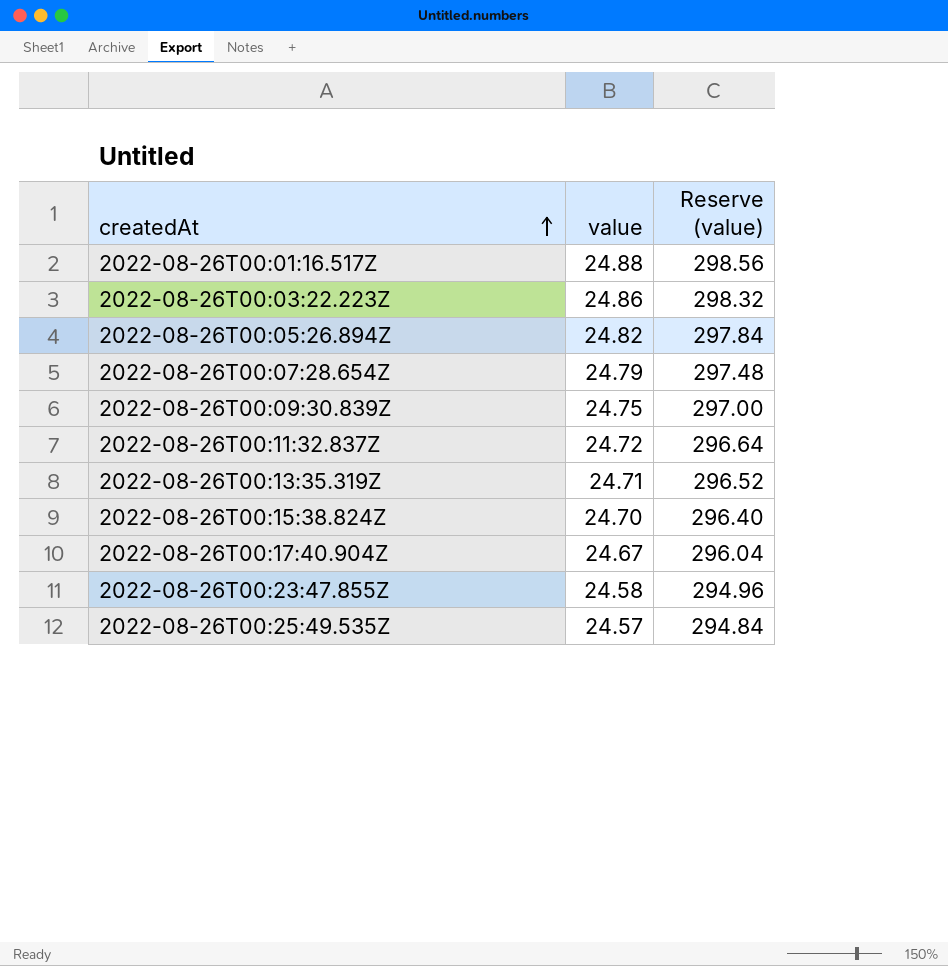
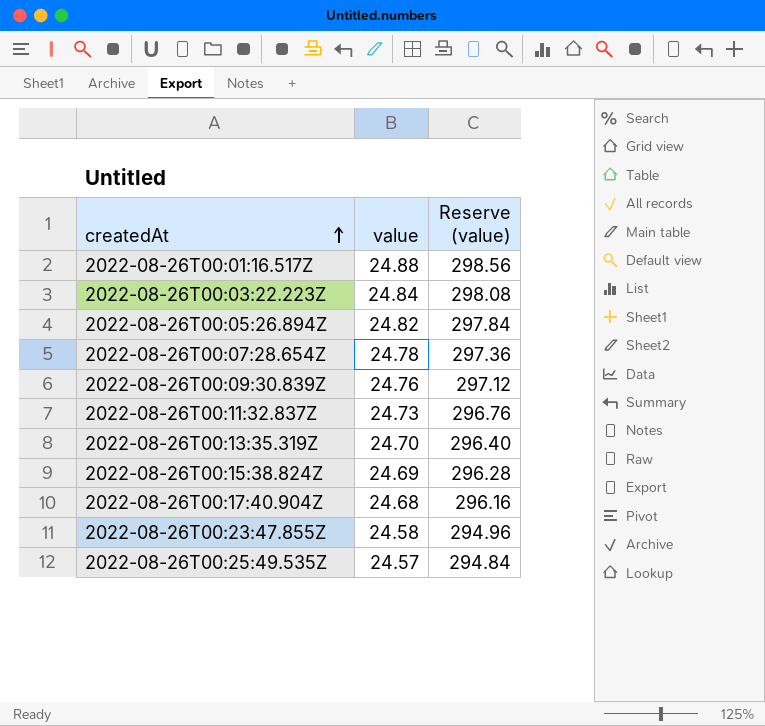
2022-08-26T00:03:22.223Z | value: 24.86 -> 24.84
2022-08-26T00:03:22.223Z | Reserve (value): 298.32 -> 298.08
2022-08-26T00:07:28.654Z | value: 24.79 -> 24.78
2022-08-26T00:07:28.654Z | Reserve (value): 297.48 -> 297.36
2022-08-26T00:09:30.839Z | value: 24.75 -> 24.76
2022-08-26T00:09:30.839Z | Reserve (value): 297.00 -> 297.12
2022-08-26T00:11:32.837Z | value: 24.72 -> 24.73
2022-08-26T00:11:32.837Z | Reserve (value): 296.64 -> 296.76
2022-08-26T00:13:35.319Z | value: 24.71 -> 24.70
2022-08-26T00:13:35.319Z | Reserve (value): 296.52 -> 296.40
2022-08-26T00:15:38.824Z | value: 24.70 -> 24.69
2022-08-26T00:15:38.824Z | Reserve (value): 296.40 -> 296.28
2022-08-26T00:17:40.904Z | value: 24.67 -> 24.68
2022-08-26T00:17:40.904Z | Reserve (value): 296.04 -> 296.16

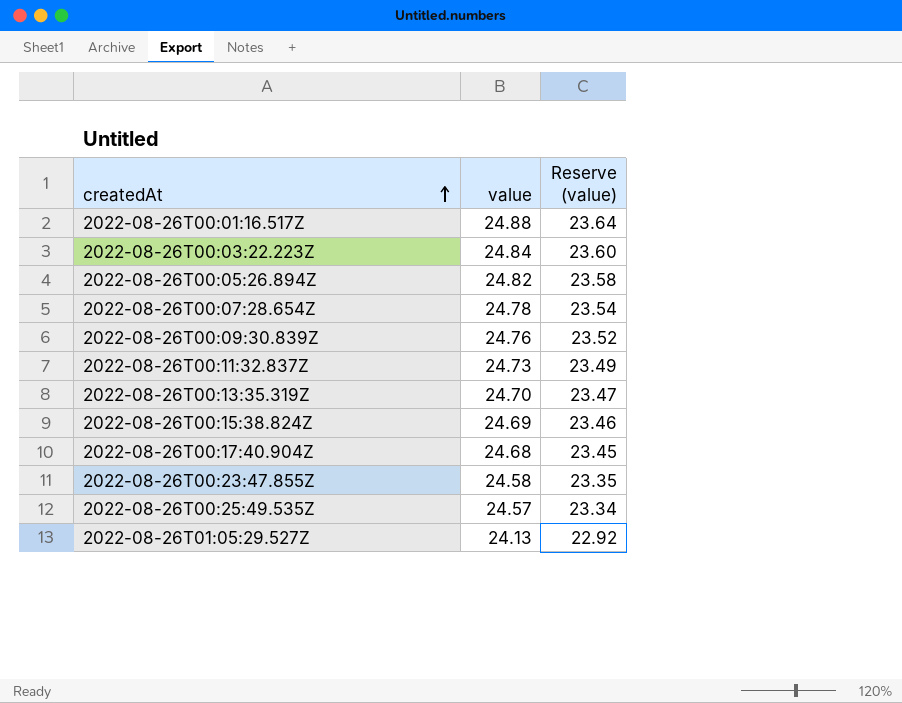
column Reserve (value) | formula: [value] * 12 -> [value] * 0.95
row 2022-08-26T01:05:29.527Z: none -> 24.13 | 22.92

